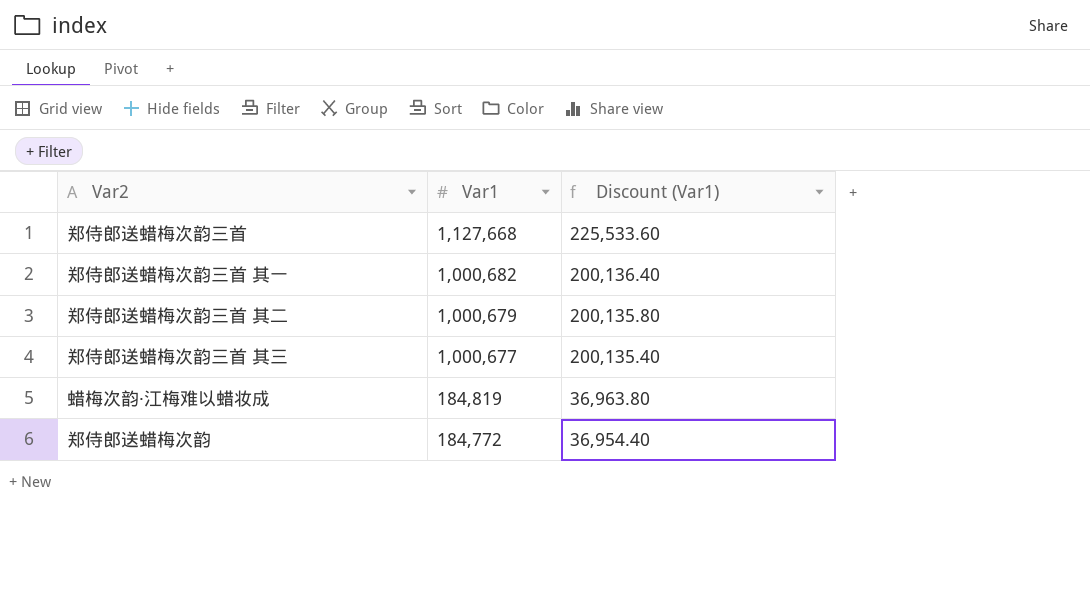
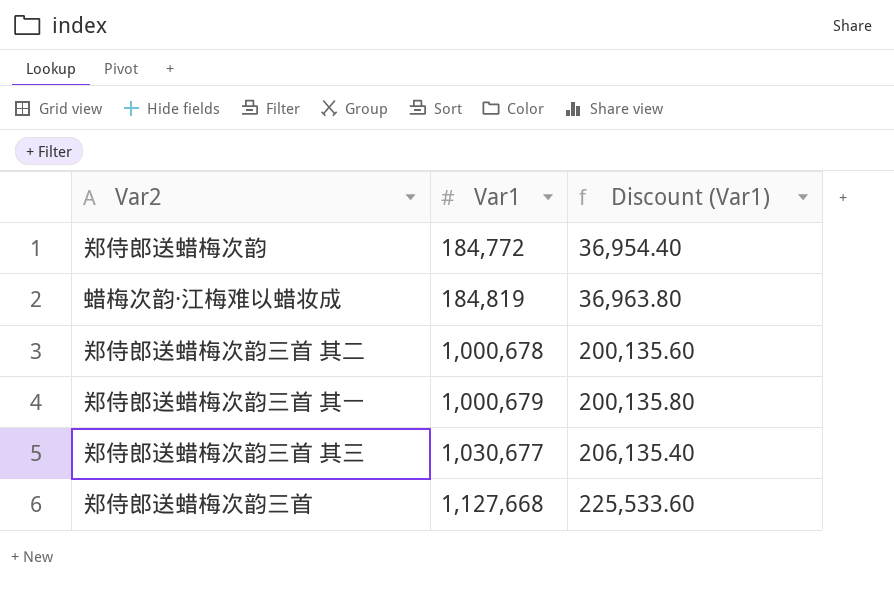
row order: Var1 descending -> Var1 ascending
郑侍郎送蜡梅次韵三首 其二 | Var1: 1,000,679 -> 1,000,678
郑侍郎送蜡梅次韵三首 其二 | Discount (Var1): 200,135.80 -> 200,135.60
郑侍郎送蜡梅次韵三首 其一 | Var1: 1,000,682 -> 1,000,679
郑侍郎送蜡梅次韵三首 其一 | Discount (Var1): 200,136.40 -> 200,135.80
郑侍郎送蜡梅次韵三首 其三 | Var1: 1,000,677 -> 1,030,677
郑侍郎送蜡梅次韵三首 其三 | Discount (Var1): 200,135.40 -> 206,135.40

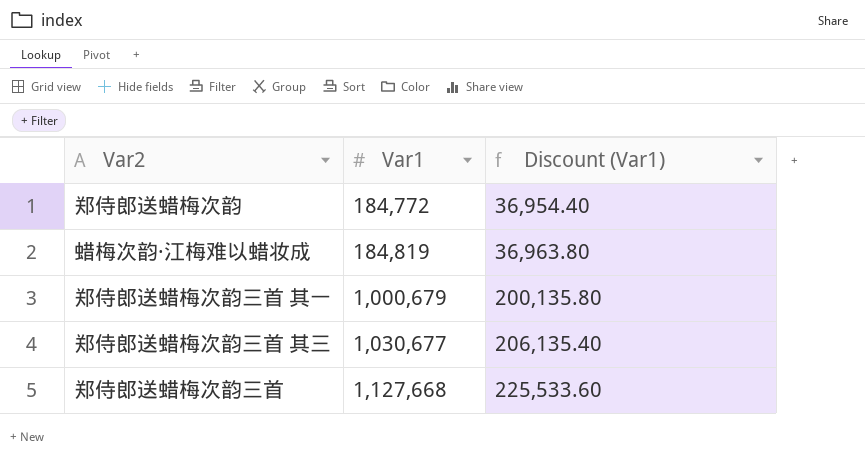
row 郑侍郎送蜡梅次韵三首 其二: 1,000,678 | 200,135.60 -> none

